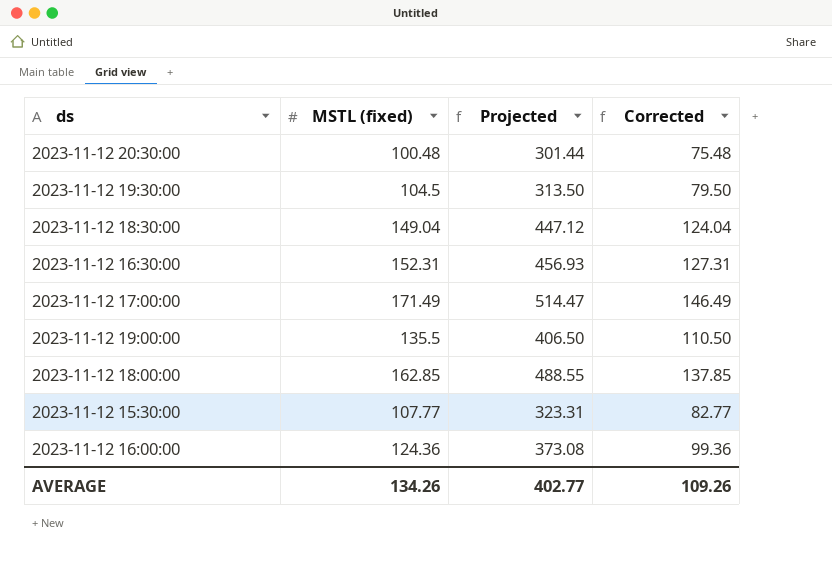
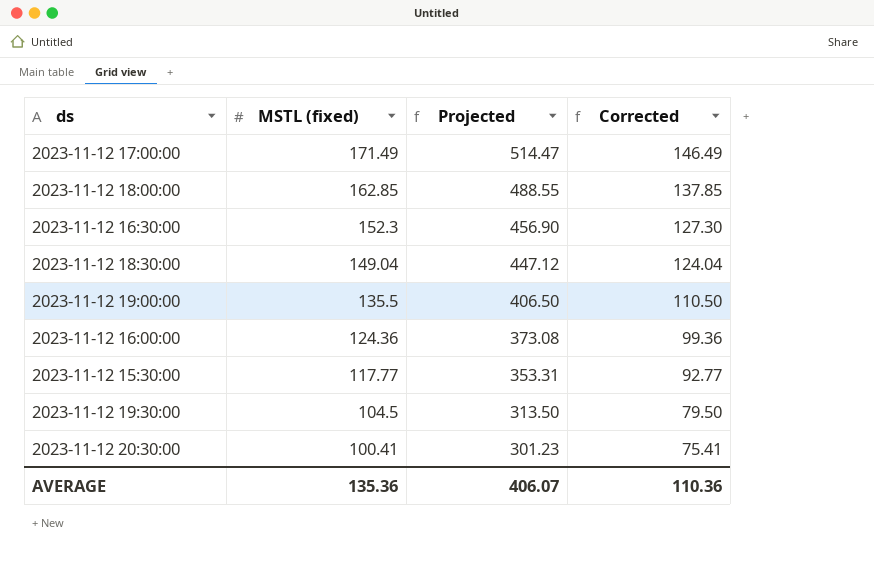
row order: none -> MSTL (fixed) descending
2023-11-12 16:30:00 | MSTL (fixed): 152.31 -> 152.3
2023-11-12 16:30:00 | Projected: 456.93 -> 456.90
2023-11-12 16:30:00 | Corrected: 127.31 -> 127.30
2023-11-12 15:30:00 | MSTL (fixed): 107.77 -> 117.77
2023-11-12 15:30:00 | Projected: 323.31 -> 353.31
2023-11-12 15:30:00 | Corrected: 82.77 -> 92.77
2023-11-12 20:30:00 | MSTL (fixed): 100.48 -> 100.41
2023-11-12 20:30:00 | Projected: 301.44 -> 301.23
2023-11-12 20:30:00 | Corrected: 75.48 -> 75.41
AVERAGE | MSTL (fixed): 134.26 -> 135.36
AVERAGE | Projected: 402.77 -> 406.07
AVERAGE | Corrected: 109.26 -> 110.36

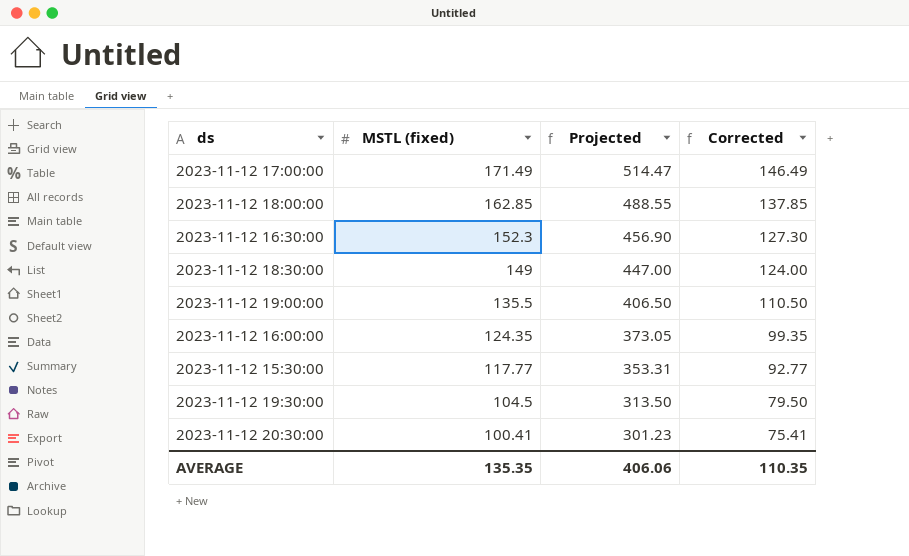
2023-11-12 18:30:00 | MSTL (fixed): 149.04 -> 149
2023-11-12 18:30:00 | Projected: 447.12 -> 447.00
2023-11-12 18:30:00 | Corrected: 124.04 -> 124.00
2023-11-12 16:00:00 | MSTL (fixed): 124.36 -> 124.35
2023-11-12 16:00:00 | Projected: 373.08 -> 373.05
2023-11-12 16:00:00 | Corrected: 99.36 -> 99.35
AVERAGE | MSTL (fixed): 135.36 -> 135.35
AVERAGE | Projected: 406.07 -> 406.06
AVERAGE | Corrected: 110.36 -> 110.35

